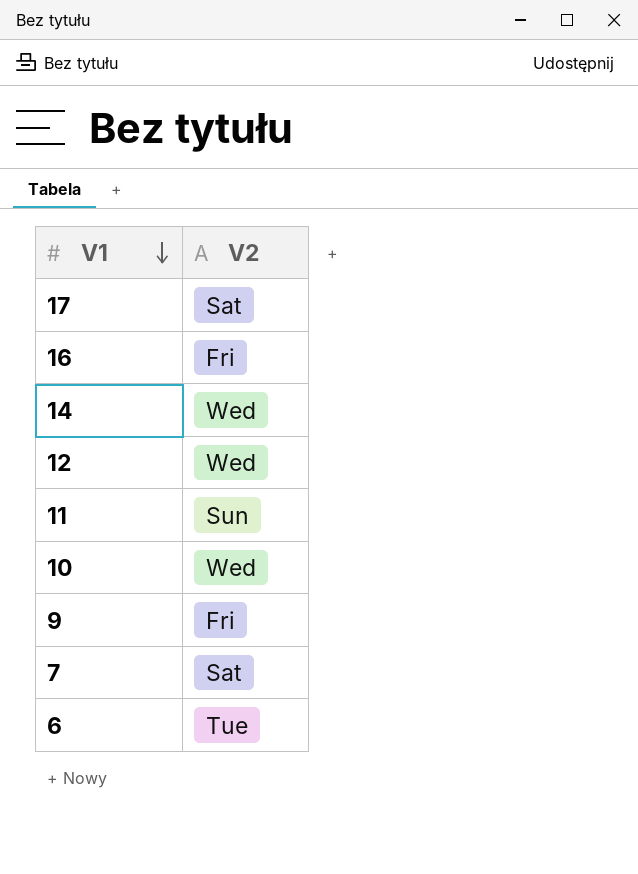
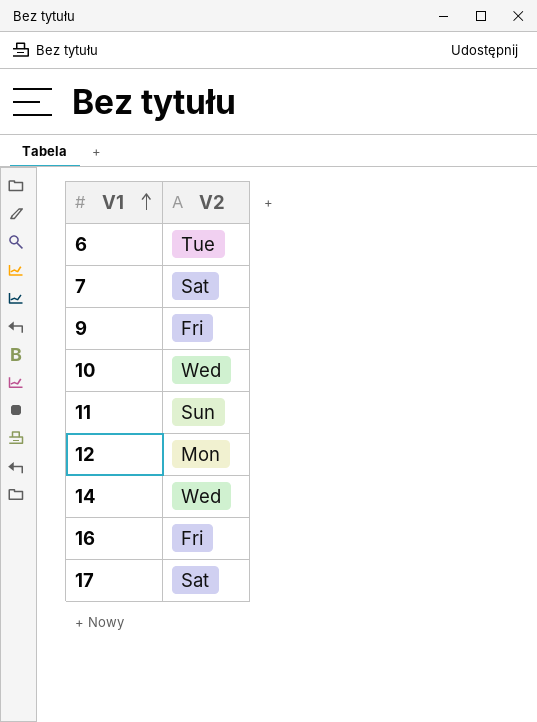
row order: V1 descending -> V1 ascending
12 | V2: Wed -> Mon

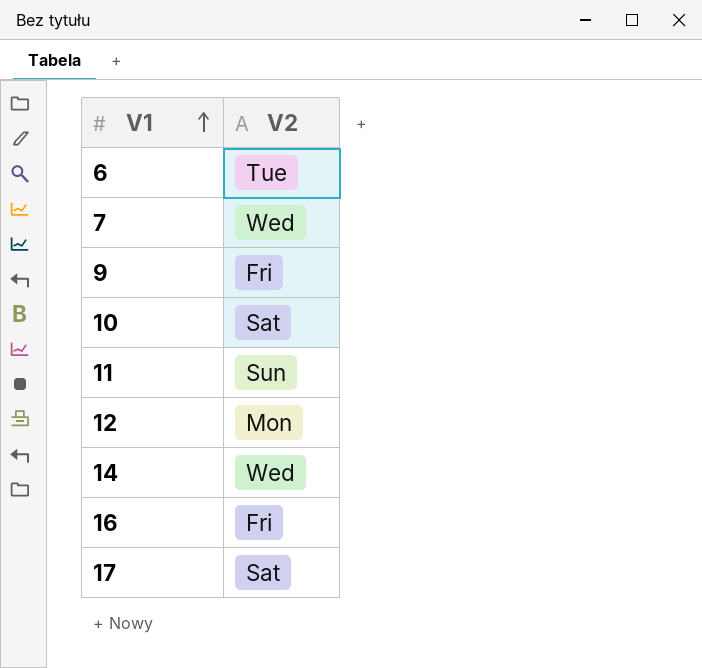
7 | V2: Sat -> Wed
10 | V2: Wed -> Sat

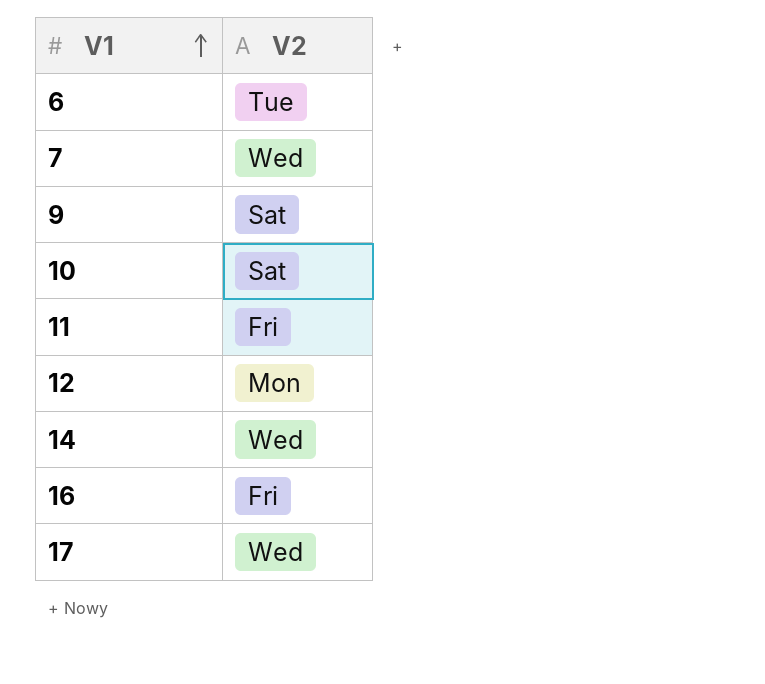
9 | V2: Fri -> Sat
11 | V2: Sun -> Fri
17 | V2: Sat -> Wed

